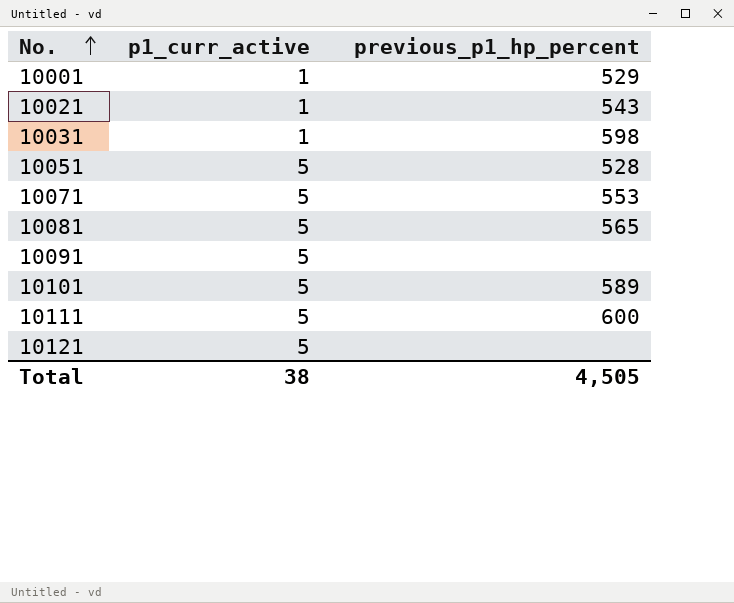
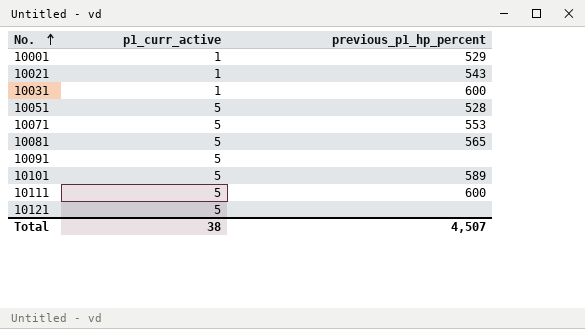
10031 | previous_p1_hp_percent: 598 -> 600
Total | previous_p1_hp_percent: 4,505 -> 4,507

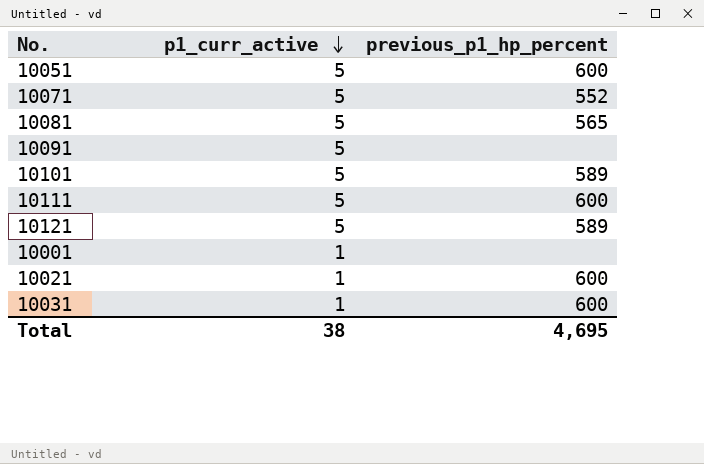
row order: No. ascending -> p1_curr_active descending
10051 | previous_p1_hp_percent: 528 -> 600
10071 | previous_p1_hp_percent: 553 -> 552
10121 | previous_p1_hp_percent: none -> 589
10001 | previous_p1_hp_percent: 529 -> none
10021 | previous_p1_hp_percent: 543 -> 600
Total | previous_p1_hp_percent: 4,507 -> 4,695

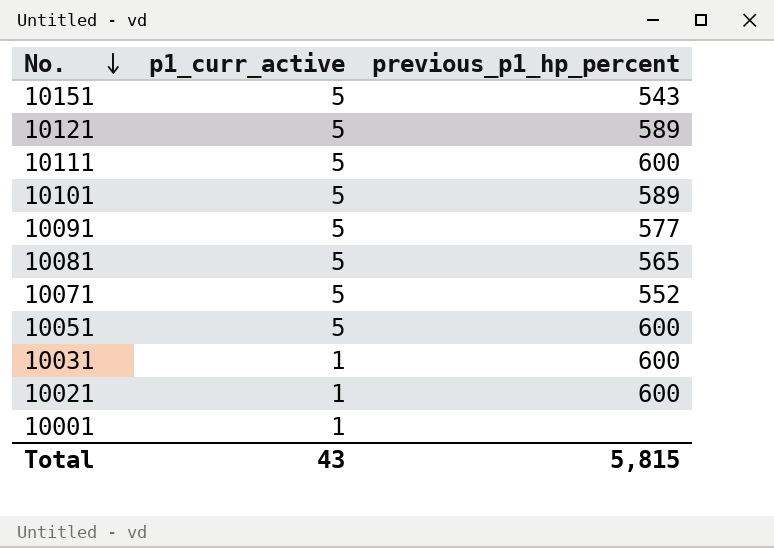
row order: p1_curr_active descending -> No. descending
row 10151: none -> 5 | 543
10091 | previous_p1_hp_percent: none -> 577
Total | p1_curr_active: 38 -> 43
Total | previous_p1_hp_percent: 4,695 -> 5,815

